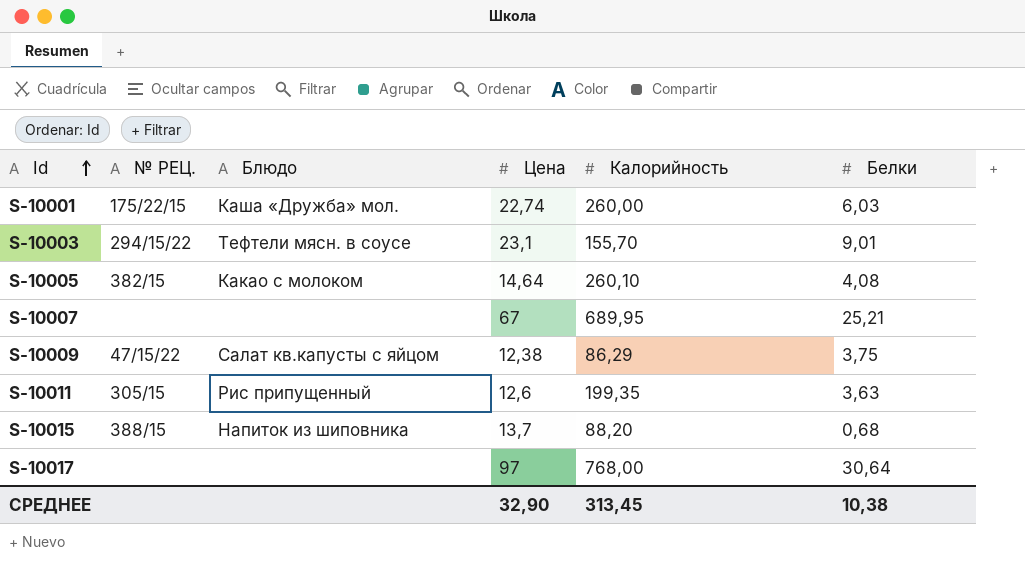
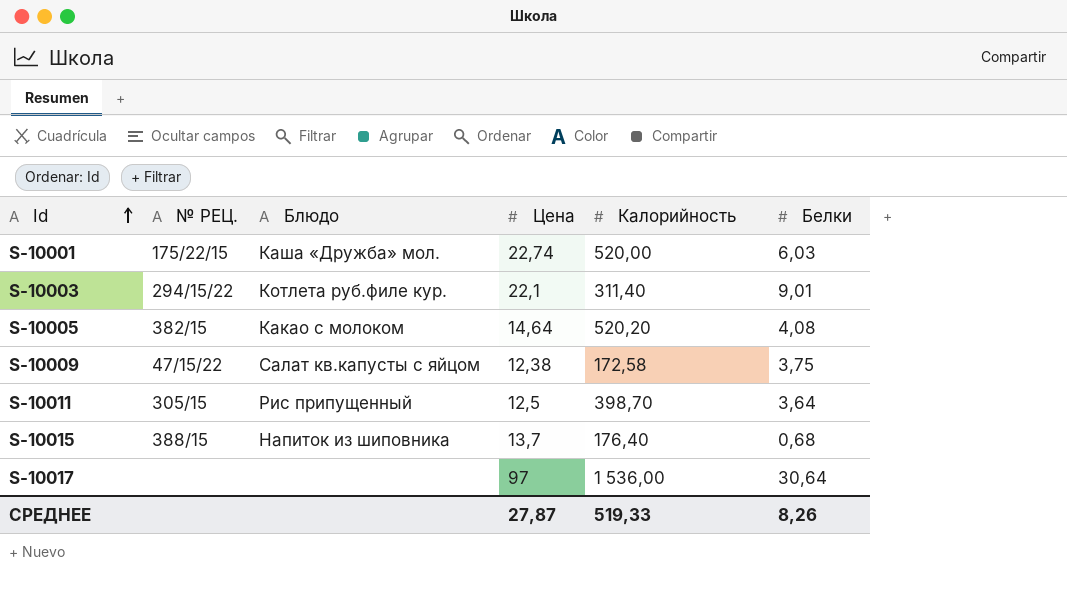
row S-10007: none | none | 67 | 689,95 | 25,21 -> none
S-10001 | Калорийность: 260,00 -> 520,00
S-10003 | Блюдо: Тефтели мясн. в соусе -> Котлета руб.филе кур.
S-10003 | Цена: 23,1 -> 22,1
S-10003 | Калорийность: 155,70 -> 311,40
S-10005 | Калорийность: 260,10 -> 520,20
S-10009 | Калорийность: 86,29 -> 172,58
S-10011 | Цена: 12,6 -> 12,5
S-10011 | Калорийность: 199,35 -> 398,70
S-10011 | Белки: 3,63 -> 3,64
S-10015 | Калорийность: 88,20 -> 176,40
S-10017 | Калорийность: 768,00 -> 1 536,00
СРЕДНЕЕ | Цена: 32,90 -> 27,87
СРЕДНЕЕ | Калорийность: 313,45 -> 519,33
СРЕДНЕЕ | Белки: 10,38 -> 8,26

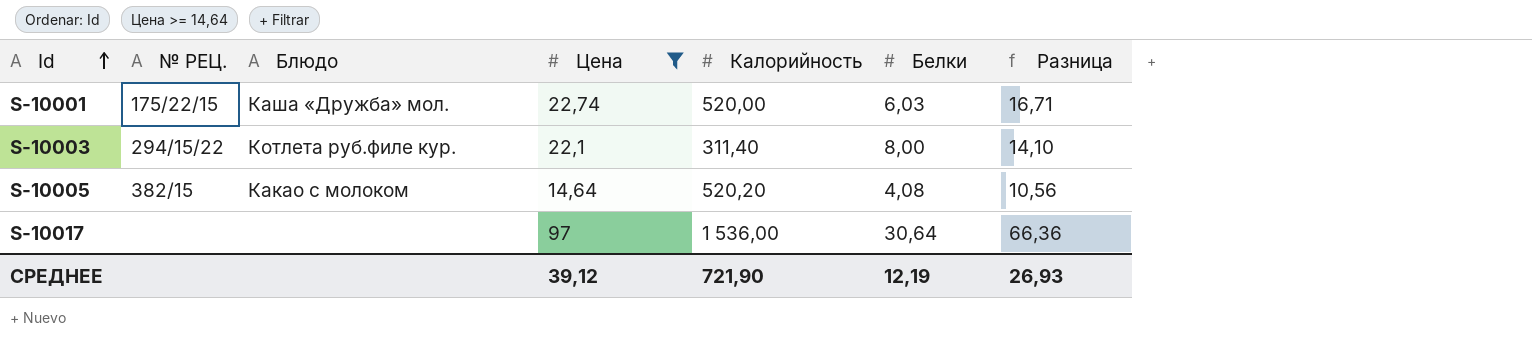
filter: none -> Цена >= 14,64
column Разница | formula: none -> [Цена] - [Белки]
S-10003 | Белки: 9,01 -> 8,00
СРЕДНЕЕ | Цена: 27,87 -> 39,12
СРЕДНЕЕ | Калорийность: 519,33 -> 721,90
СРЕДНЕЕ | Белки: 8,26 -> 12,19

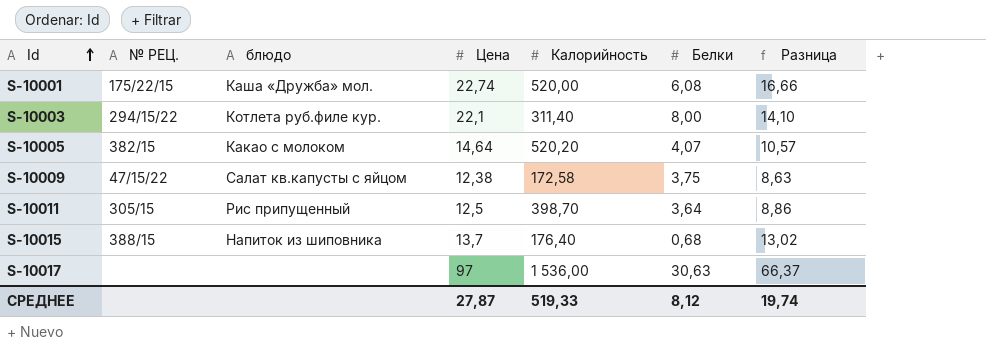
filter: Цена >= 14,64 -> none
column name: Блюдо -> блюдо
S-10001 | Белки: 6,03 -> 6,08
S-10001 | Разница: 16,71 -> 16,66
S-10005 | Белки: 4,08 -> 4,07
S-10005 | Разница: 10,56 -> 10,57
S-10017 | Белки: 30,64 -> 30,63
S-10017 | Разница: 66,36 -> 66,37
СРЕДНЕЕ | Цена: 39,12 -> 27,87
СРЕДНЕЕ | Калорийность: 721,90 -> 519,33
СРЕДНЕЕ | Белки: 12,19 -> 8,12
СРЕДНЕЕ | Разница: 26,93 -> 19,74

